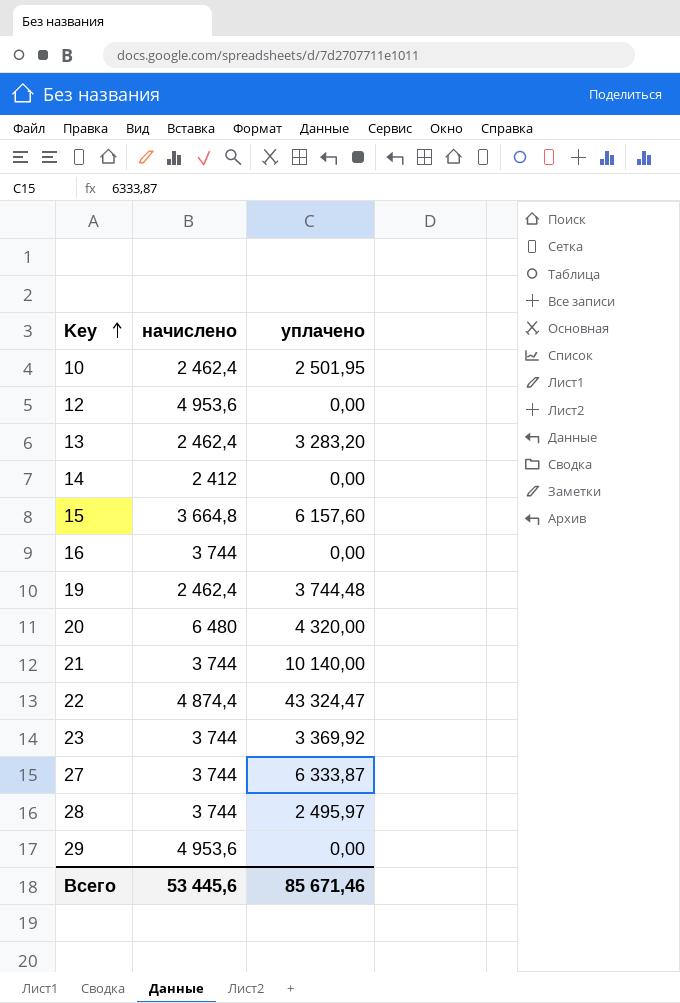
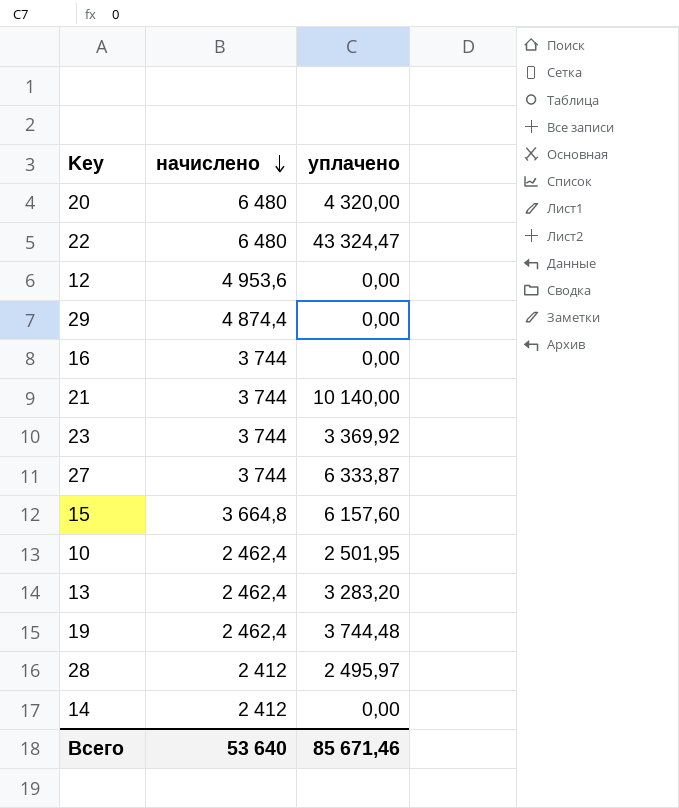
row order: Key ascending -> начислено descending
22 | начислено: 4 874,4 -> 6 480
29 | начислено: 4 953,6 -> 4 874,4
28 | начислено: 3 744 -> 2 412
Всего | начислено: 53 445,6 -> 53 640

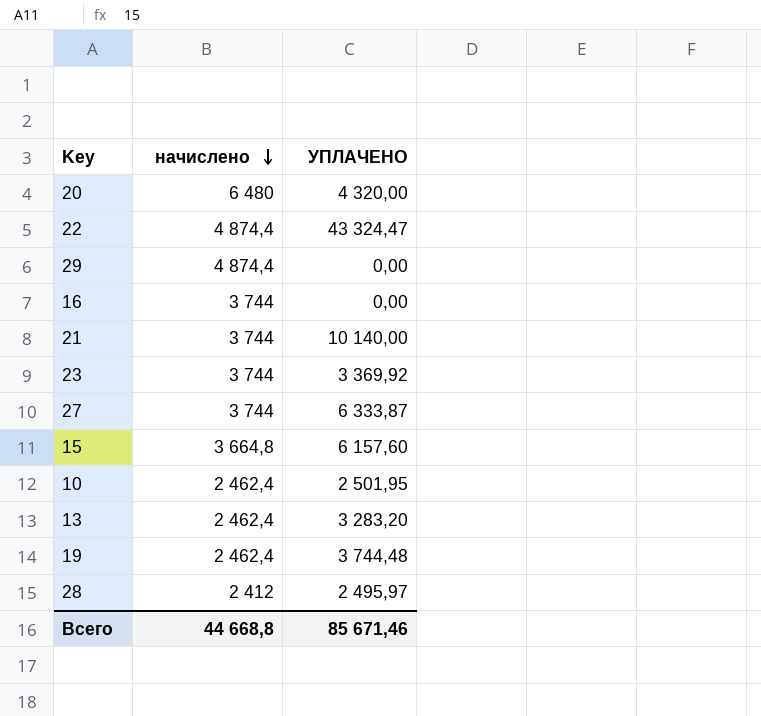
column name: уплачено -> УПЛАЧЕНО
row 12: 4 953,6 | 0,00 -> none
row 14: 2 412 | 0,00 -> none
22 | начислено: 6 480 -> 4 874,4
Всего | начислено: 53 640 -> 44 668,8

